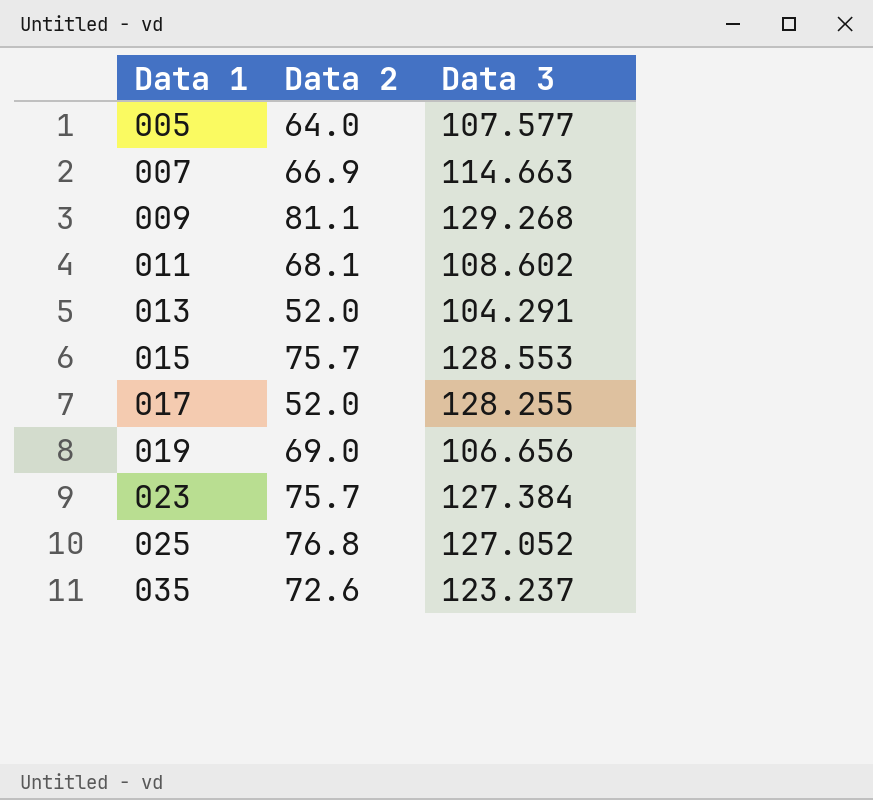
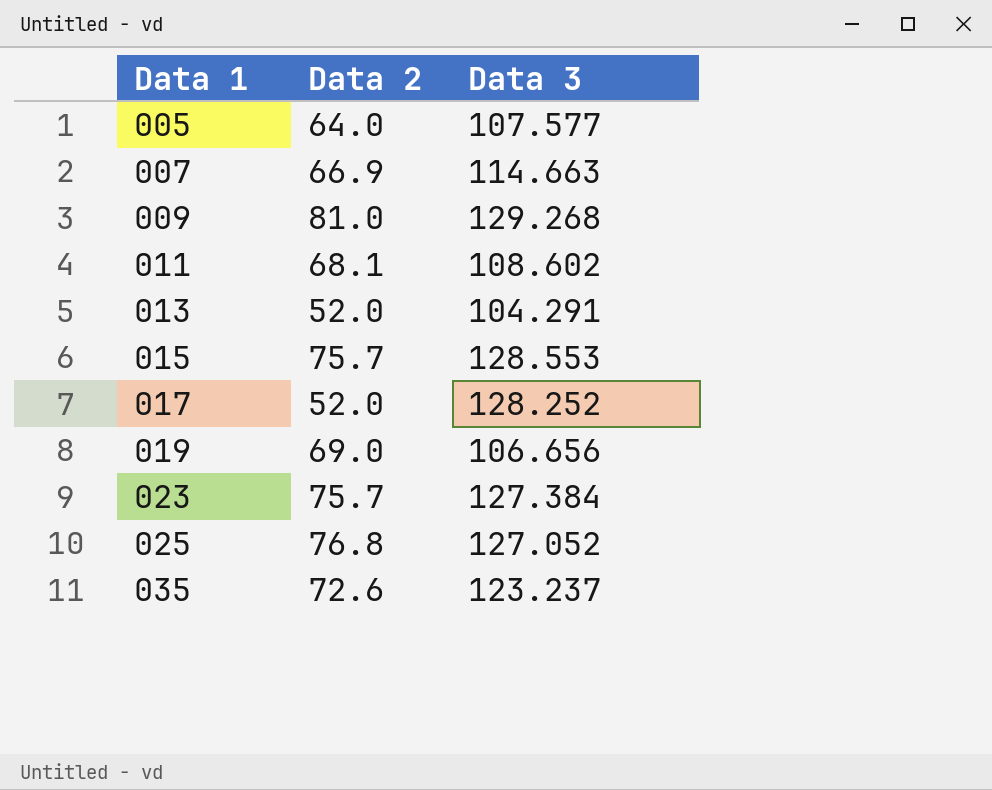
009 | Data 2: 81.1 -> 81.0
017 | Data 3: 128.255 -> 128.252

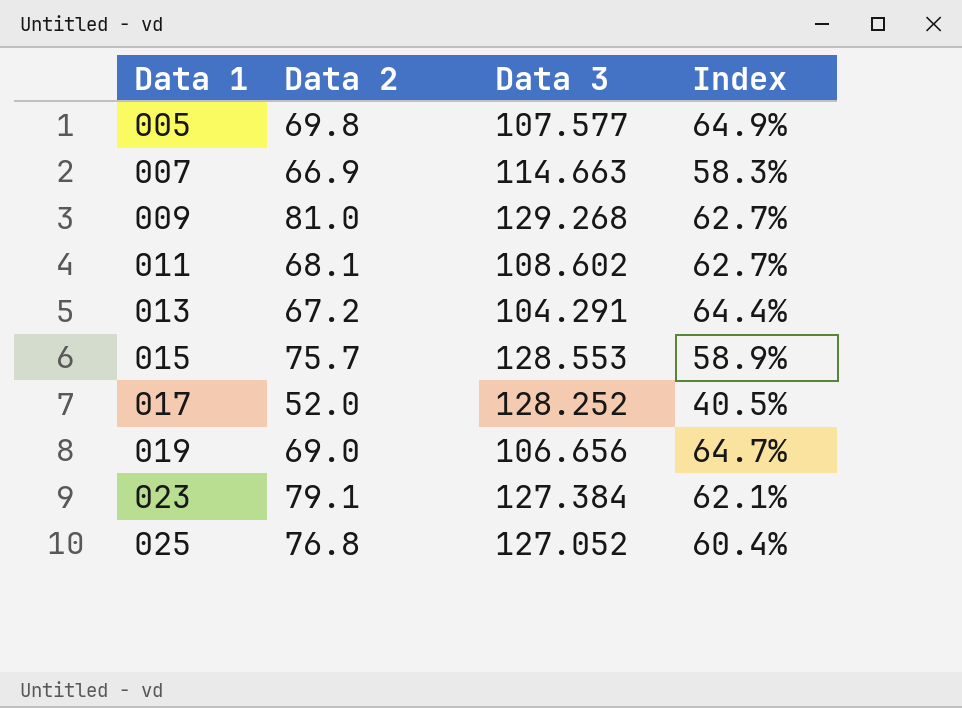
column Index | formula: none -> [Data 2] / [Data 3]
row 035: 72.6 | 123.237 -> none
005 | Data 2: 64.0 -> 69.8
013 | Data 2: 52.0 -> 67.2
023 | Data 2: 75.7 -> 79.1

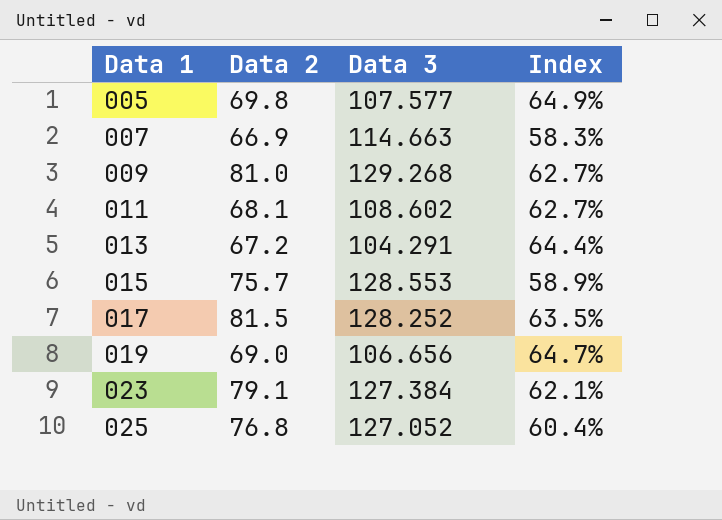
017 | Data 2: 52.0 -> 81.5
017 | Index: 40.5% -> 63.5%

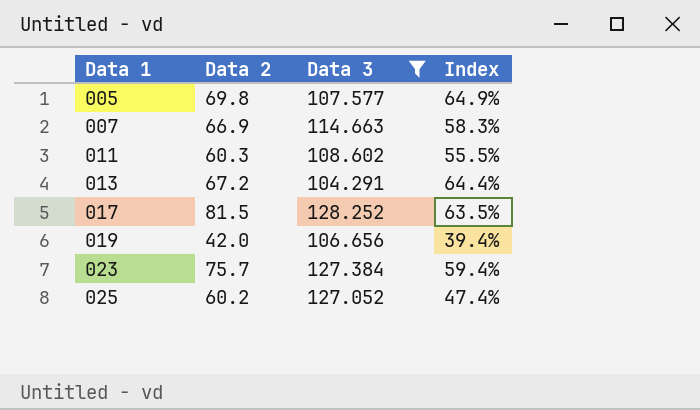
filter: none -> Data 3 <= 128.252
011 | Data 2: 68.1 -> 60.3
011 | Index: 62.7% -> 55.5%
019 | Data 2: 69.0 -> 42.0
019 | Index: 64.7% -> 39.4%
023 | Data 2: 79.1 -> 75.7
023 | Index: 62.1% -> 59.4%
025 | Data 2: 76.8 -> 60.2
025 | Index: 60.4% -> 47.4%

